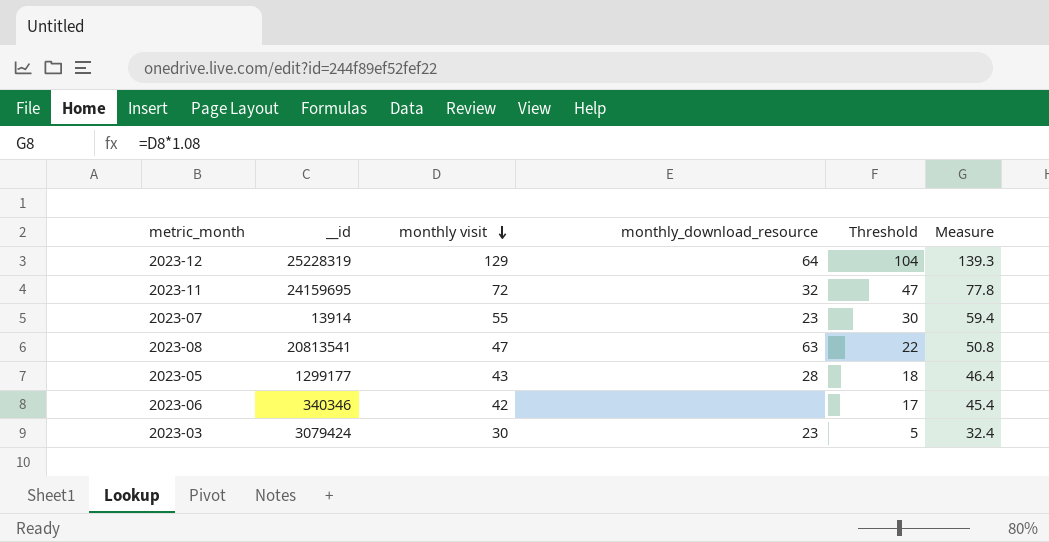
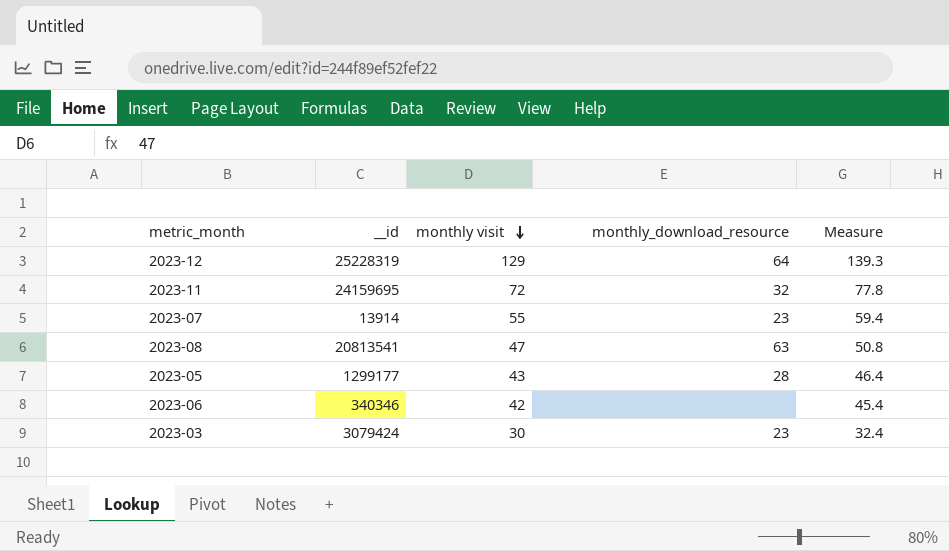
column Threshold | formula: [monthly visit] - 25 -> none

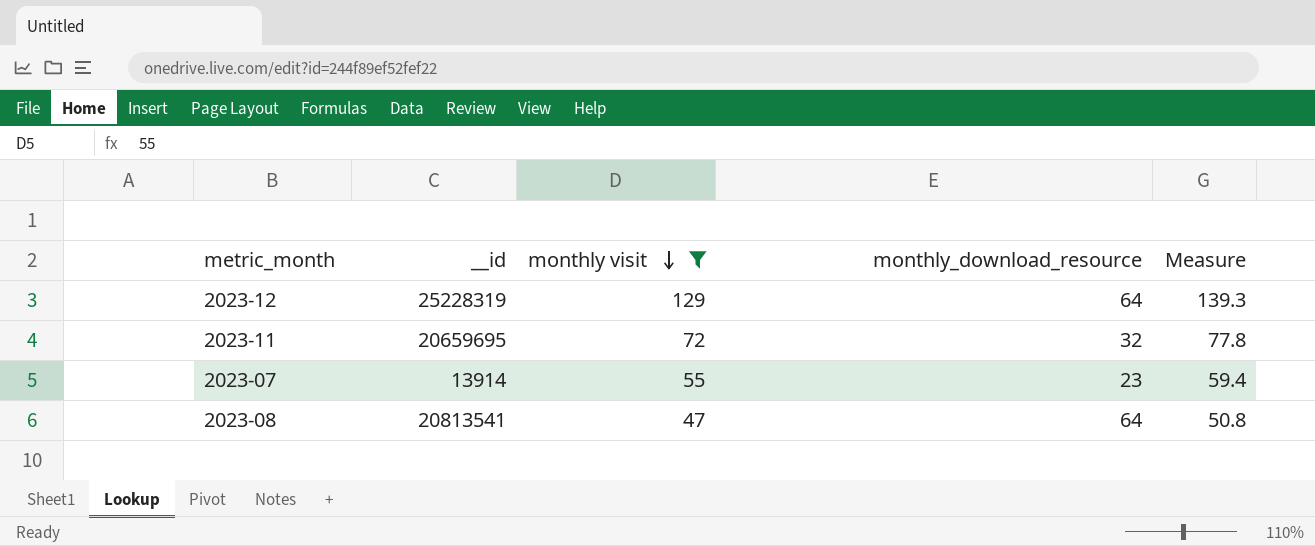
filter: none -> monthly visit >= 47
2023-11 | __id: 24159695 -> 20659695
2023-08 | monthly_download_resource: 63 -> 64

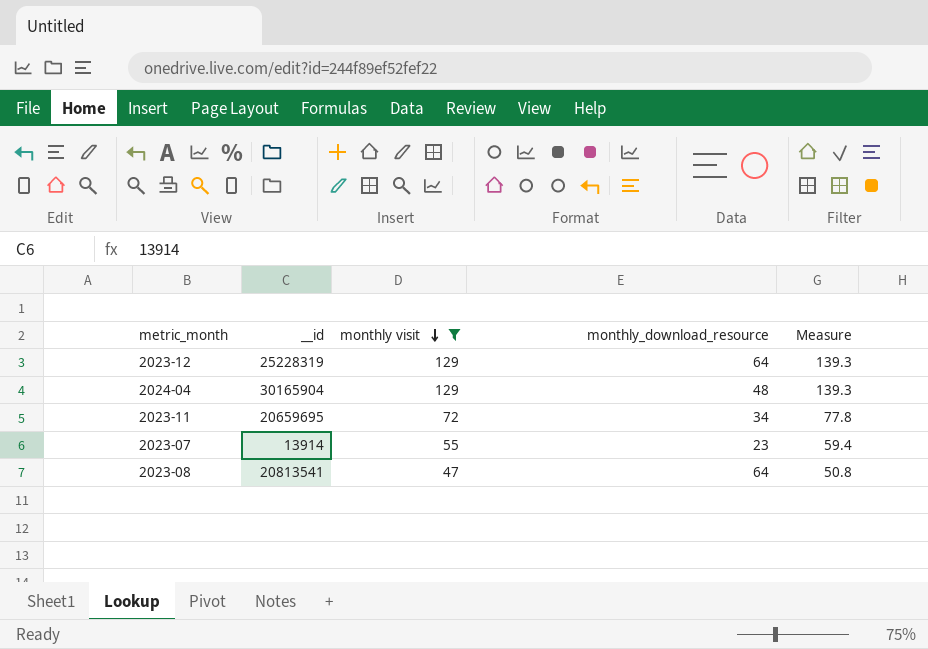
row 2024-04: none -> 30165904 | 129 | 48 | 139.3
2023-11 | monthly_download_resource: 32 -> 34

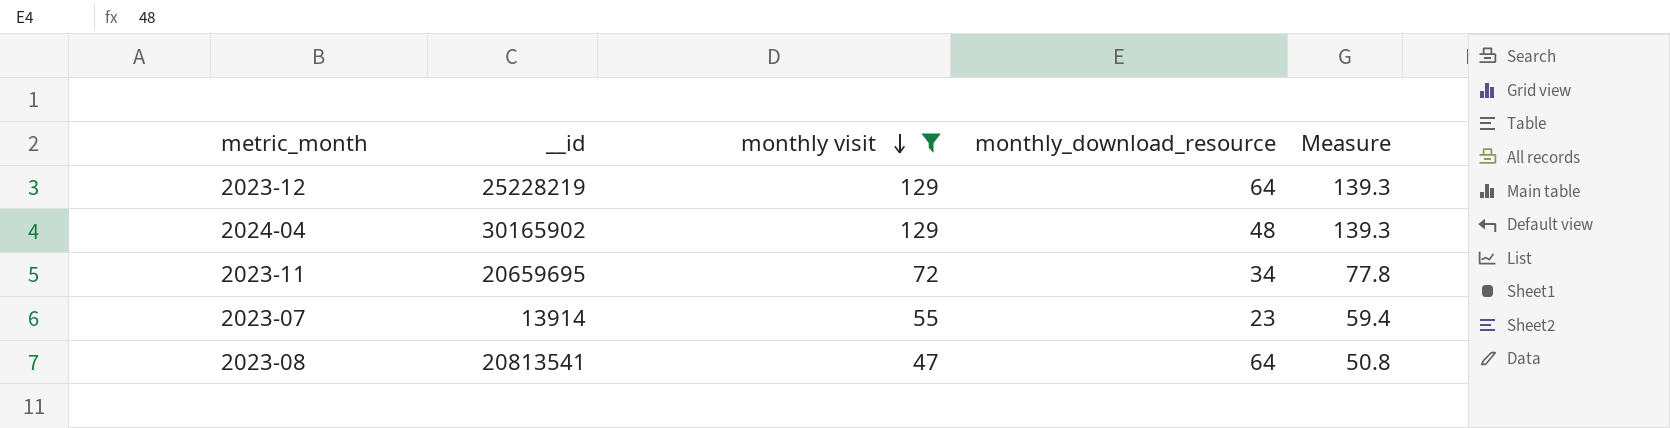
2023-12 | __id: 25228319 -> 25228219
2024-04 | __id: 30165904 -> 30165902

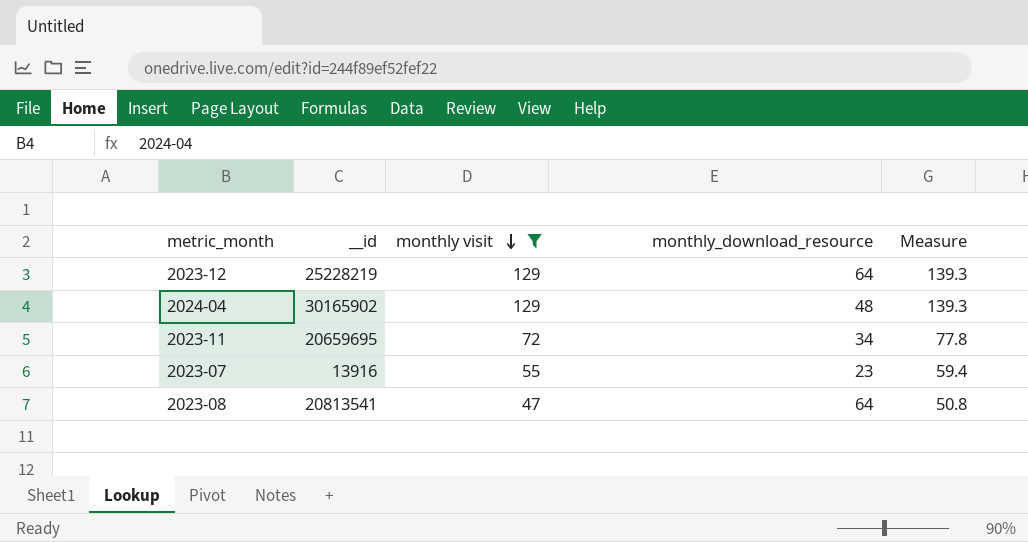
2023-07 | __id: 13914 -> 13916

